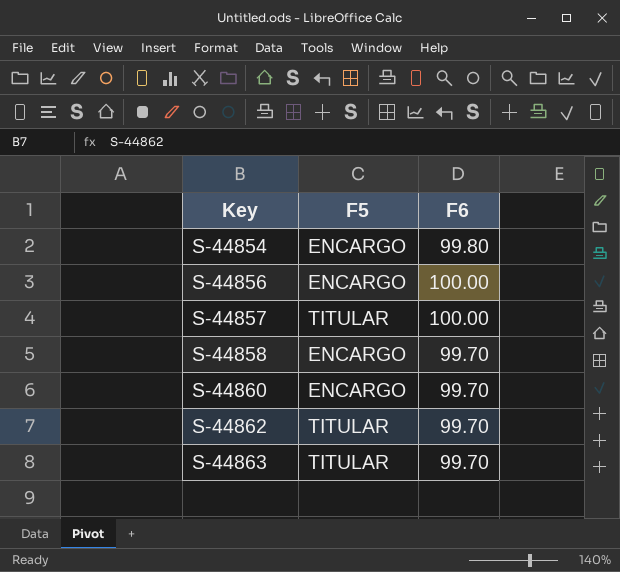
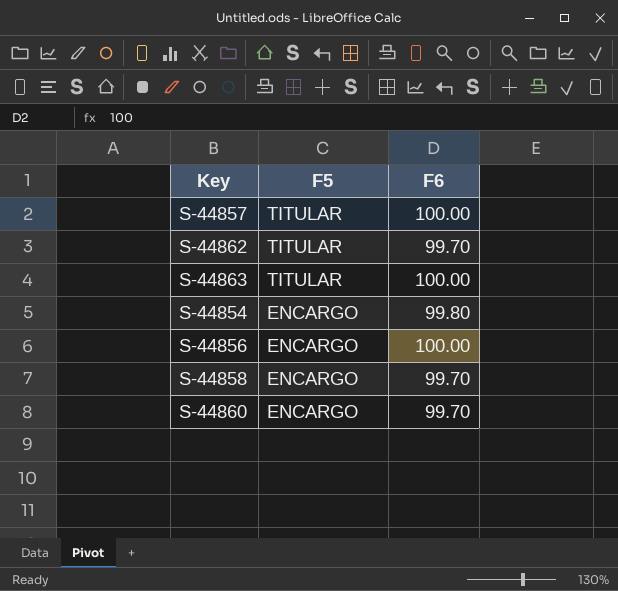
row order: Key ascending -> F5 descending
S-44863 | F6: 99.70 -> 100.00

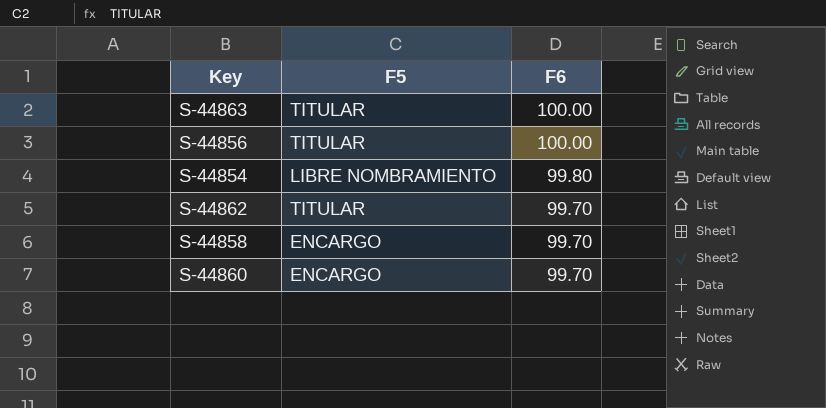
row order: F5 descending -> F6 descending
row S-44857: TITULAR | 100.00 -> none
S-44856 | F5: ENCARGO -> TITULAR
S-44854 | F5: ENCARGO -> LIBRE NOMBRAMIENTO

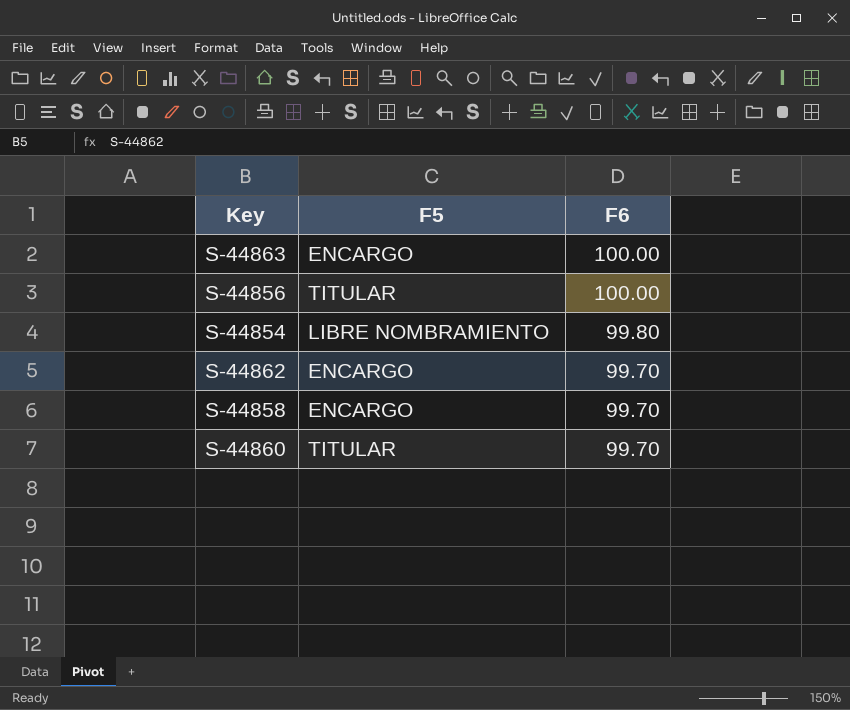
S-44863 | F5: TITULAR -> ENCARGO
S-44862 | F5: TITULAR -> ENCARGO
S-44860 | F5: ENCARGO -> TITULAR

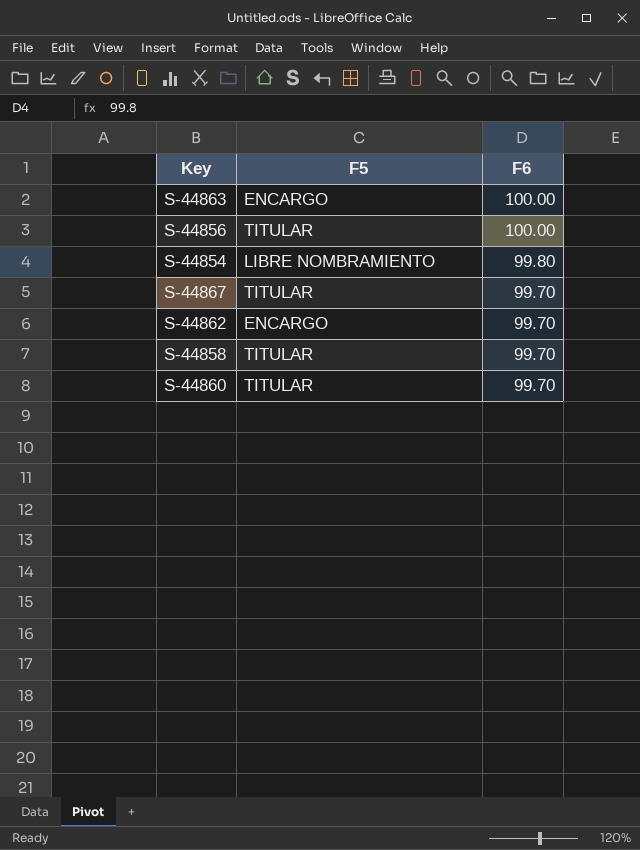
row S-44867: none -> TITULAR | 99.70
S-44858 | F5: ENCARGO -> TITULAR

